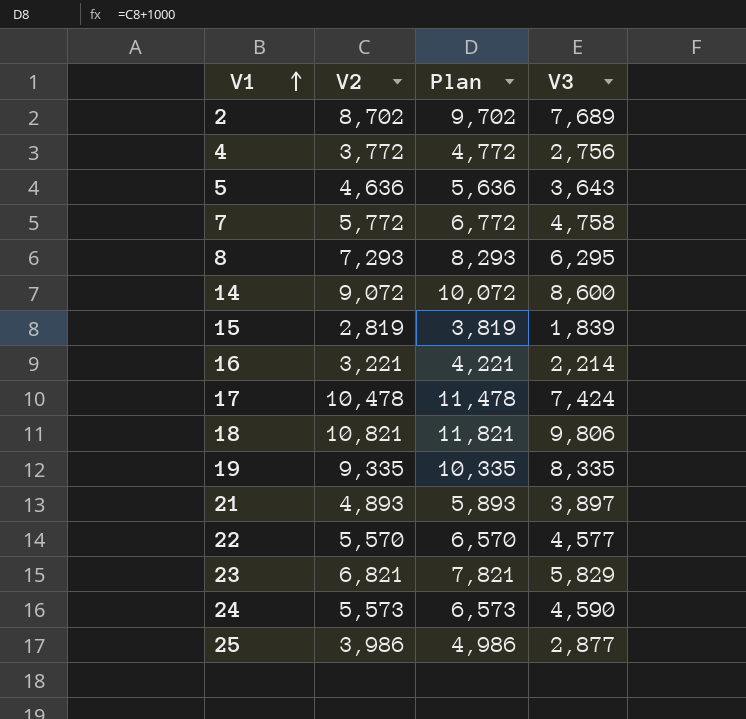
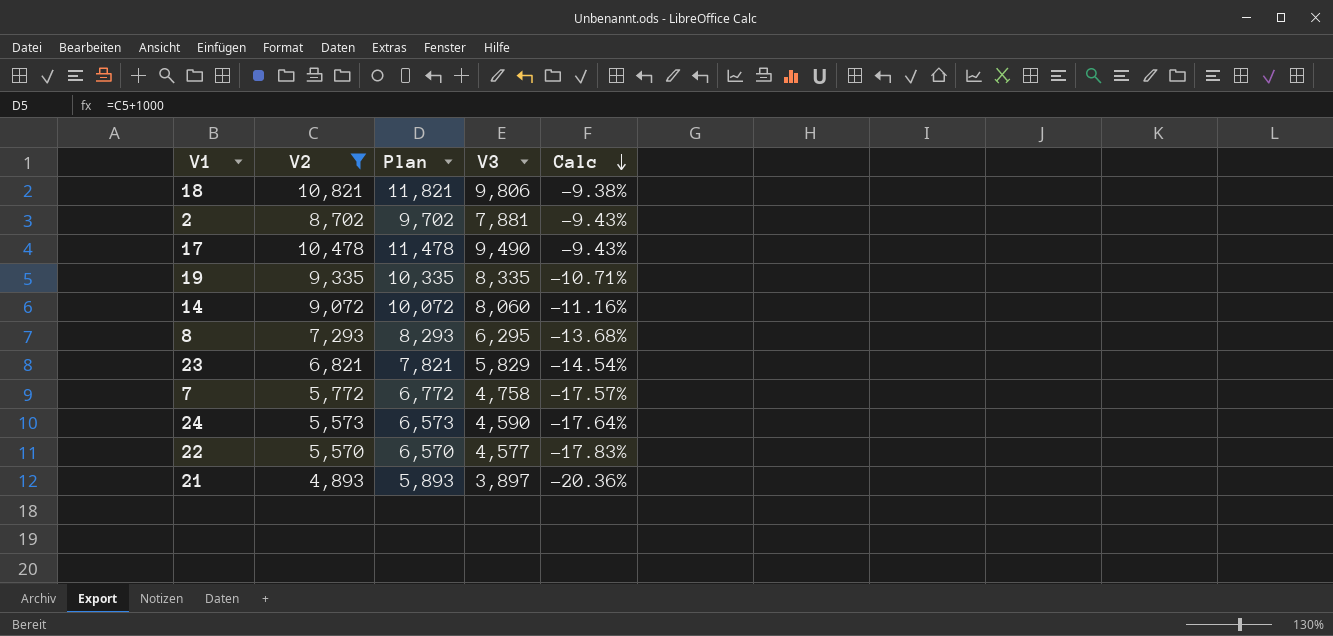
filter: none -> V2 >= 4,893
row order: V1 ascending -> Calc descending
column Calc | formula: none -> ([V3] - [V2]) / [V2]
2 | V3: 7,689 -> 7,881
17 | V3: 7,424 -> 9,490
14 | V3: 8,600 -> 8,060

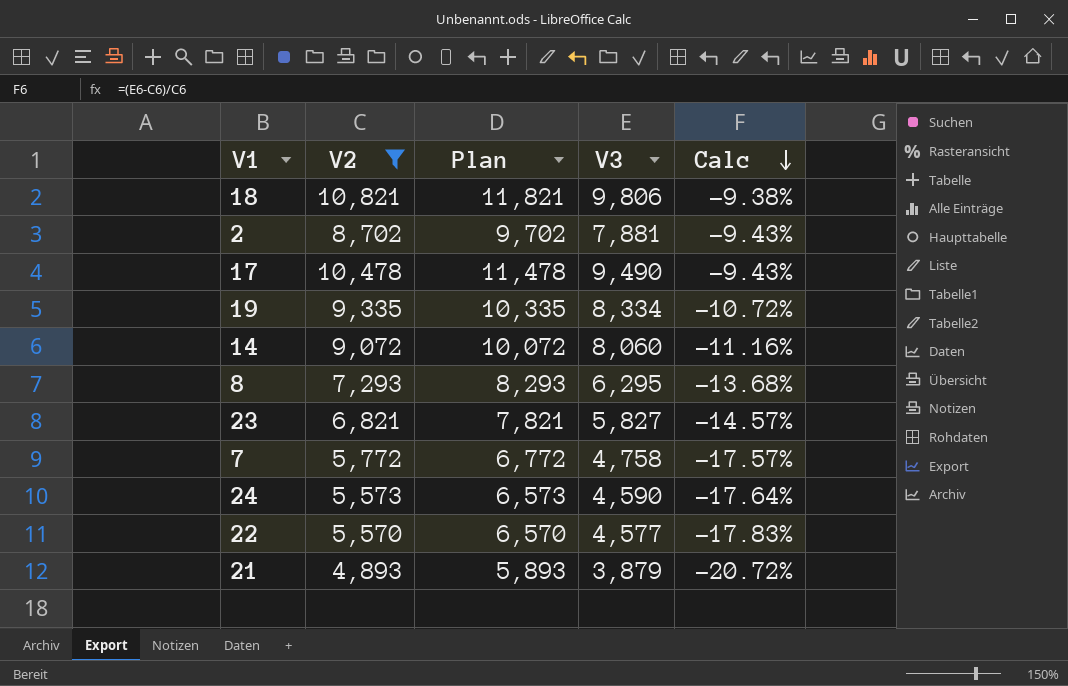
19 | V3: 8,335 -> 8,334
19 | Calc: -10.71% -> -10.72%
23 | V3: 5,829 -> 5,827
23 | Calc: -14.54% -> -14.57%
21 | V3: 3,897 -> 3,879
21 | Calc: -20.36% -> -20.72%

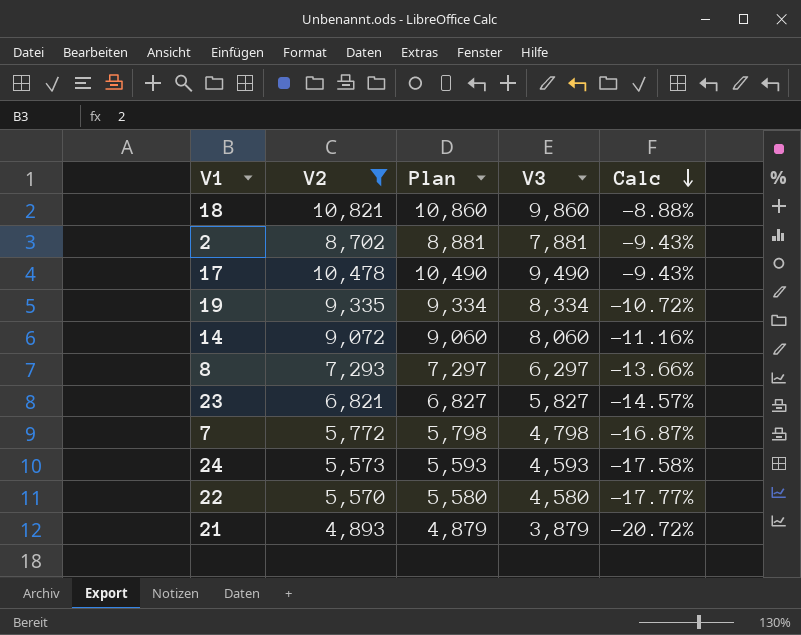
column Plan | formula: [V2] + 1000 -> [V3] + 1000
18 | V3: 9,806 -> 9,860
18 | Calc: -9.38% -> -8.88%
8 | V3: 6,295 -> 6,297
8 | Calc: -13.68% -> -13.66%
7 | V3: 4,758 -> 4,798
7 | Calc: -17.57% -> -16.87%
24 | V3: 4,590 -> 4,593
24 | Calc: -17.64% -> -17.58%
22 | V3: 4,577 -> 4,580
22 | Calc: -17.83% -> -17.77%

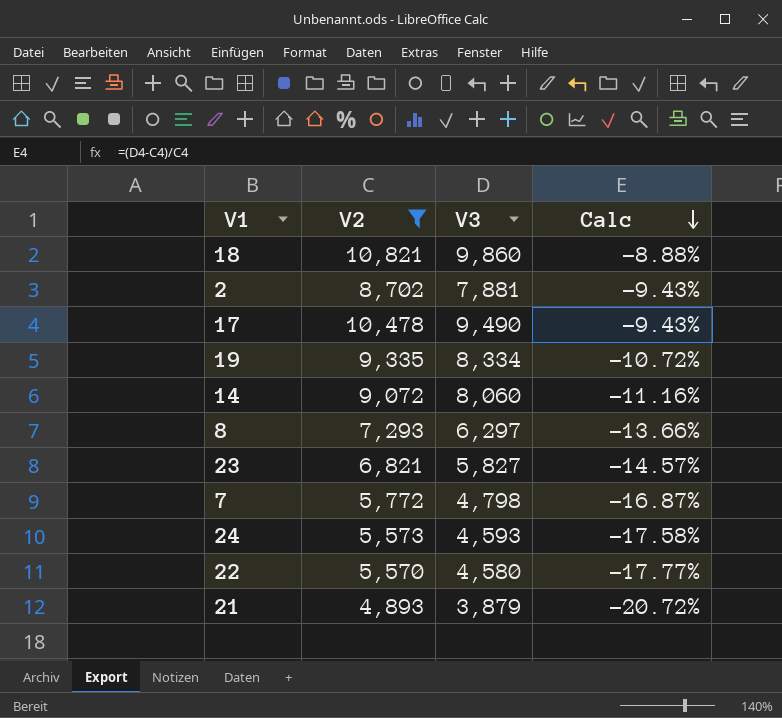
column Plan | formula: [V3] + 1000 -> none

